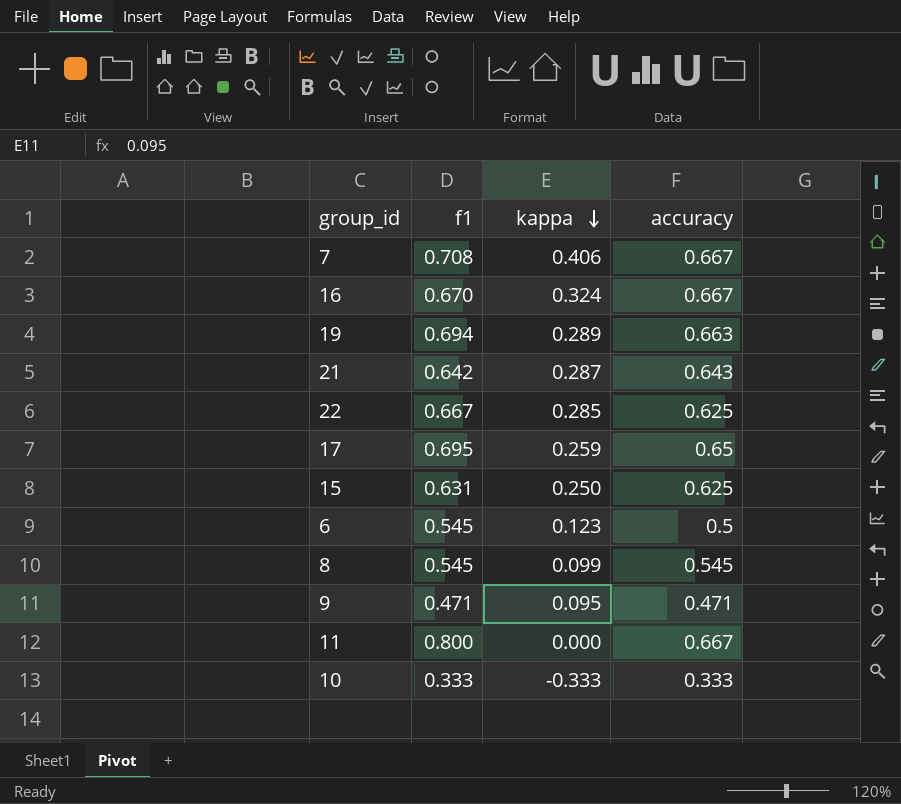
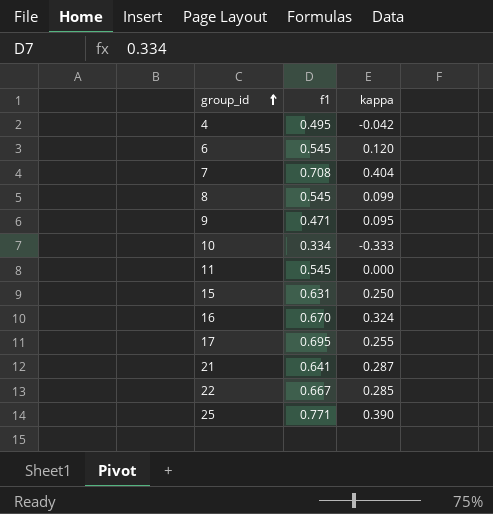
row order: kappa descending -> group_id ascending
column accuracy | position: 4 -> none
row 19: 0.694 | 0.289 | 0.663 -> none
row 4: none -> 0.495 | -0.042
6 | kappa: 0.123 -> 0.120
7 | kappa: 0.406 -> 0.404
10 | f1: 0.333 -> 0.334
11 | f1: 0.800 -> 0.545
17 | kappa: 0.259 -> 0.255
21 | f1: 0.642 -> 0.641
row 25: none -> 0.771 | 0.390

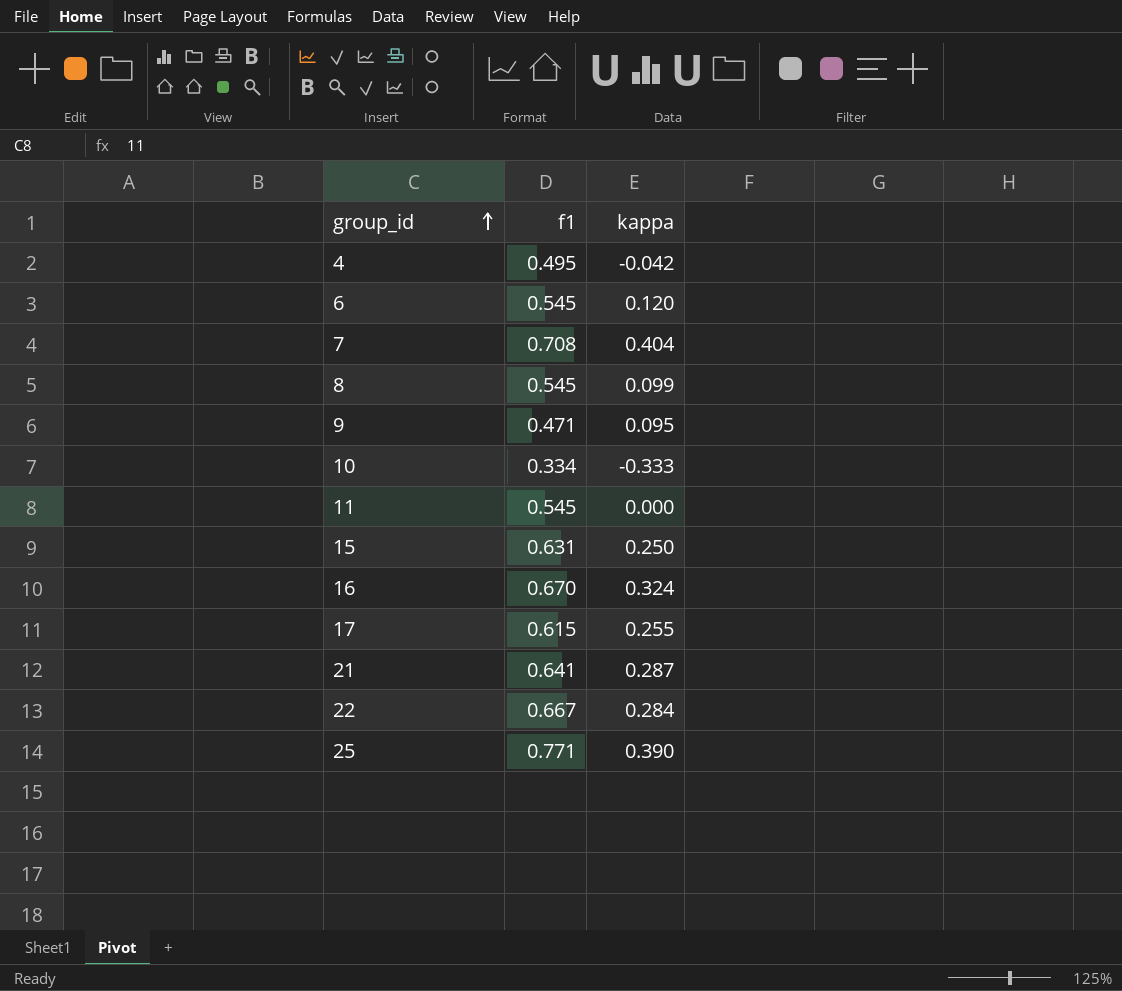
17 | f1: 0.695 -> 0.615
22 | kappa: 0.285 -> 0.284

